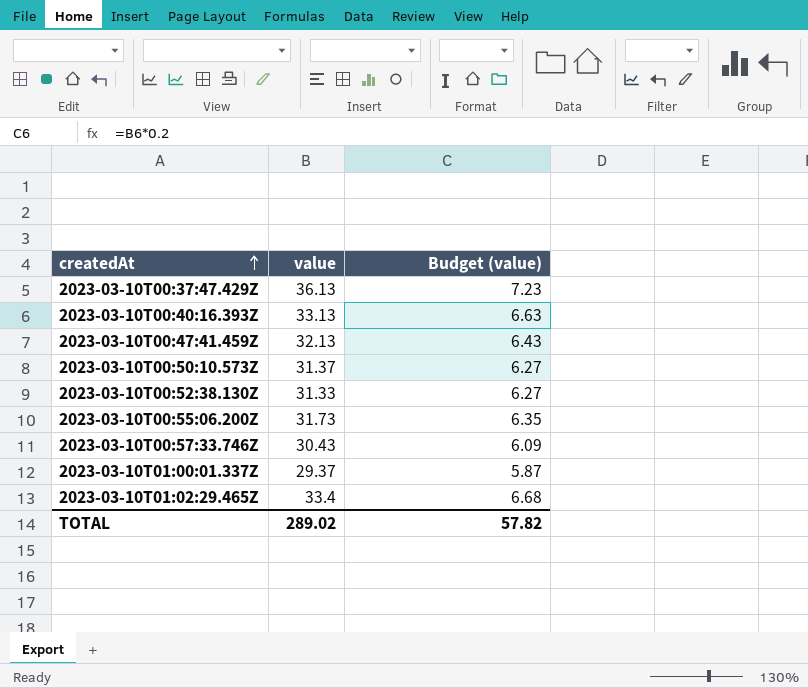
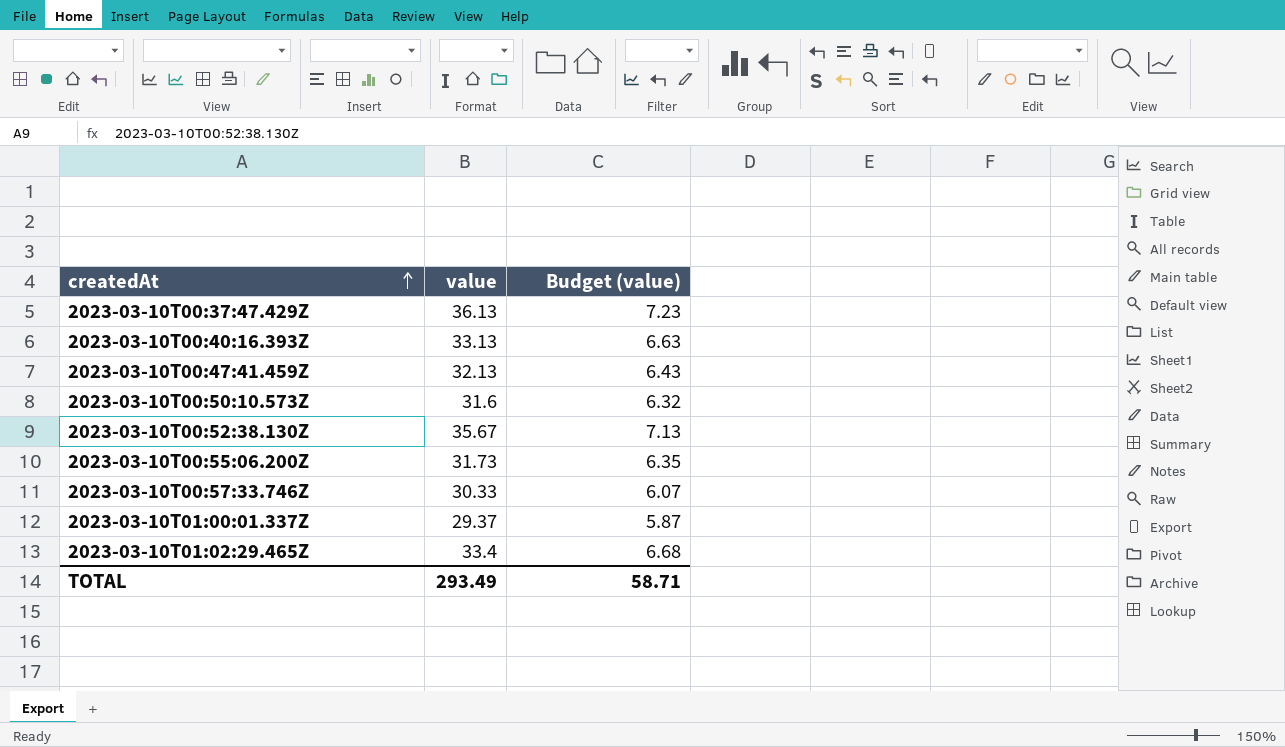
2023-03-10T00:50:10.573Z | value: 31.37 -> 31.6
2023-03-10T00:50:10.573Z | Budget (value): 6.27 -> 6.32
2023-03-10T00:52:38.130Z | value: 31.33 -> 35.67
2023-03-10T00:52:38.130Z | Budget (value): 6.27 -> 7.13
2023-03-10T00:57:33.746Z | value: 30.43 -> 30.33
2023-03-10T00:57:33.746Z | Budget (value): 6.09 -> 6.07
TOTAL | value: 289.02 -> 293.49
TOTAL | Budget (value): 57.82 -> 58.71

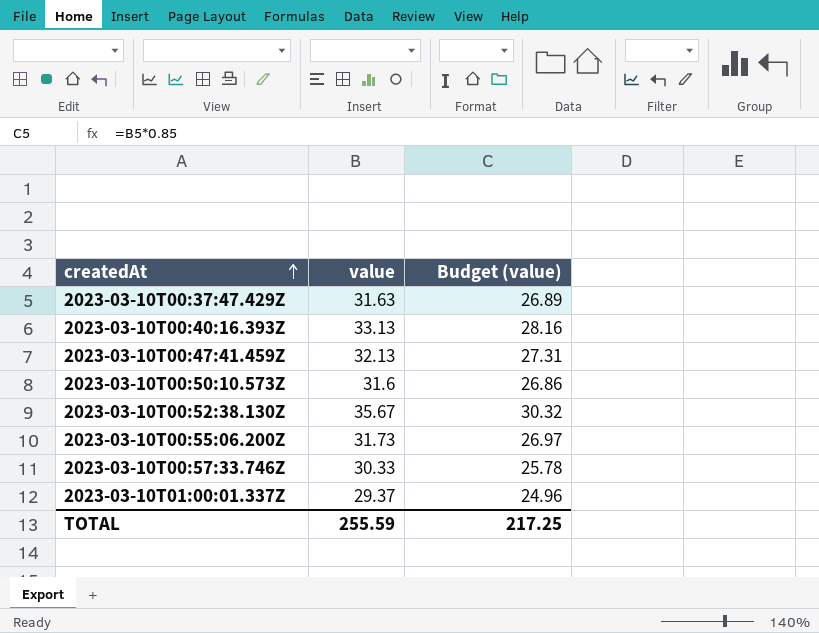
column Budget (value) | formula: [value] * 0.2 -> [value] * 0.85
row 2023-03-10T01:02:29.465Z: 33.4 | 6.68 -> none
2023-03-10T00:37:47.429Z | value: 36.13 -> 31.63
TOTAL | value: 293.49 -> 255.59
TOTAL | Budget (value): 58.71 -> 217.25

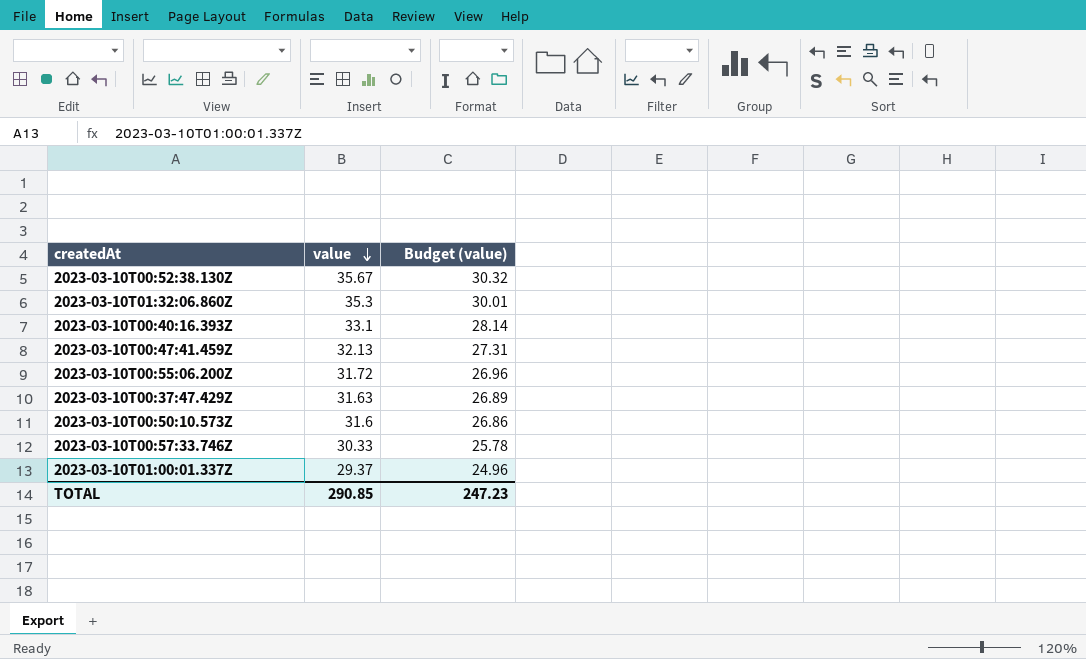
row order: createdAt ascending -> value descending
row 2023-03-10T01:32:06.860Z: none -> 35.3 | 30.01
2023-03-10T00:40:16.393Z | value: 33.13 -> 33.1
2023-03-10T00:40:16.393Z | Budget (value): 28.16 -> 28.14
2023-03-10T00:55:06.200Z | value: 31.73 -> 31.72
2023-03-10T00:55:06.200Z | Budget (value): 26.97 -> 26.96
TOTAL | value: 255.59 -> 290.85
TOTAL | Budget (value): 217.25 -> 247.23

